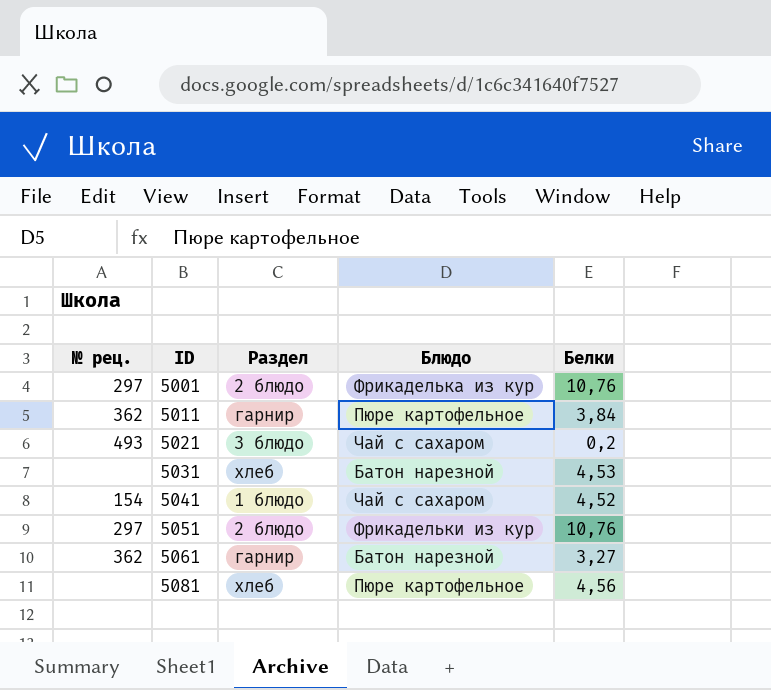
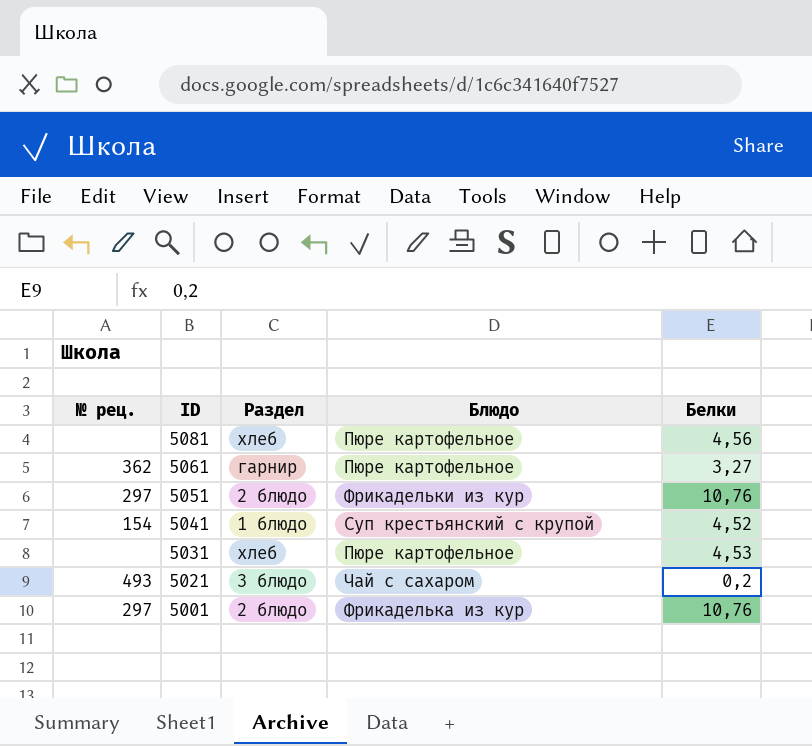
row order: ID ascending -> ID descending
row 5011: 362 | гарнир | Пюре картофельное | 3,84 -> none
5061 | Блюдо: Батон нарезной -> Пюре картофельное
5041 | Блюдо: Чай с сахаром -> Суп крестьянский с крупой
5031 | Блюдо: Батон нарезной -> Пюре картофельное

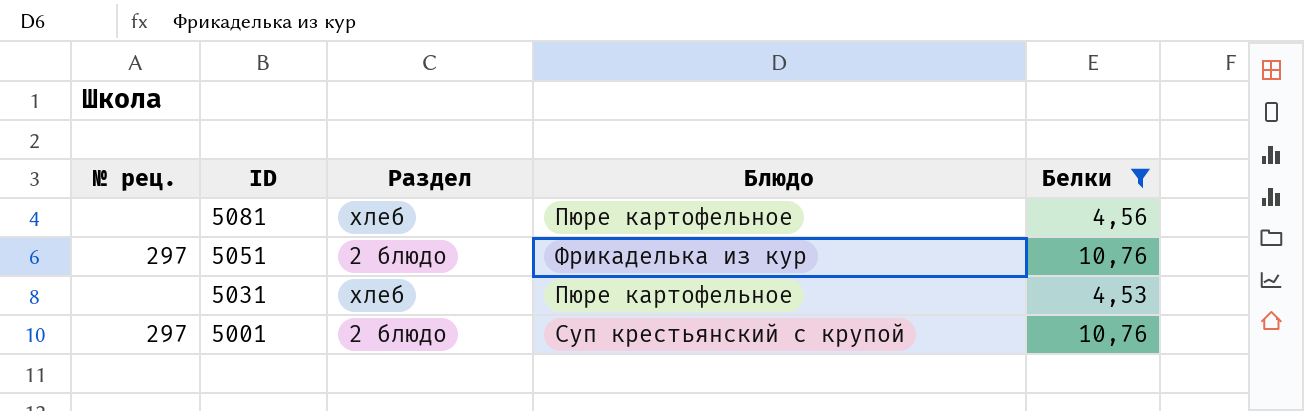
filter: none -> Белки >= 4,53
5051 | Блюдо: Фрикадельки из кур -> Фрикаделька из кур
5001 | Блюдо: Фрикаделька из кур -> Суп крестьянский с крупой

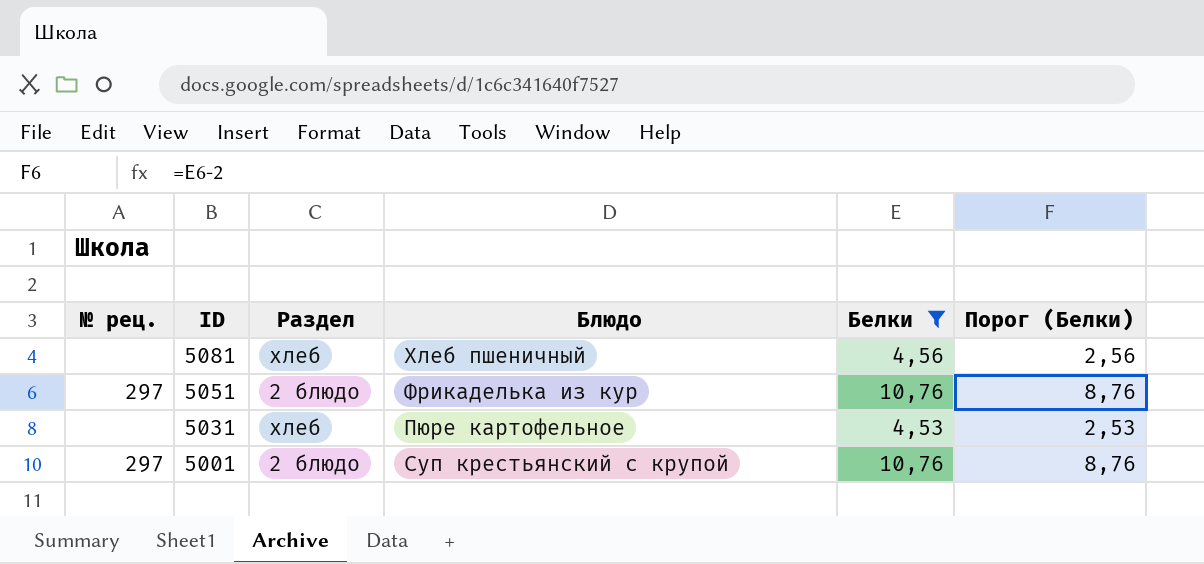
column Порог (Белки) | formula: none -> [Белки] - 2
5081 | Блюдо: Пюре картофельное -> Хлеб пшеничный

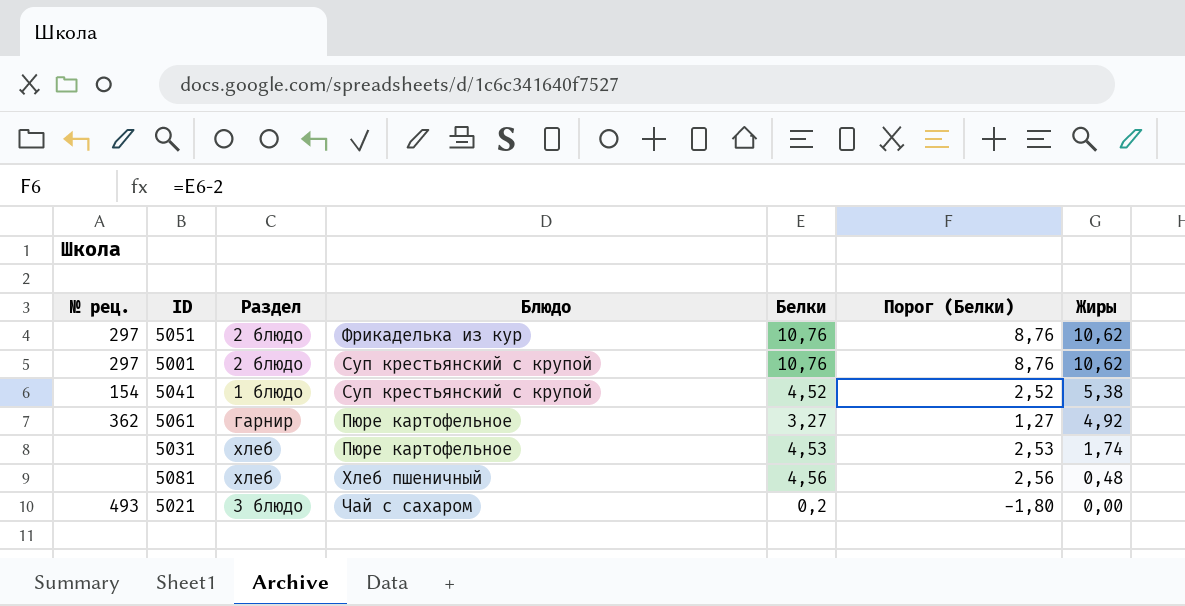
filter: Белки >= 4,53 -> none
row order: ID descending -> Жиры descending
column Жиры | position: none -> 7

